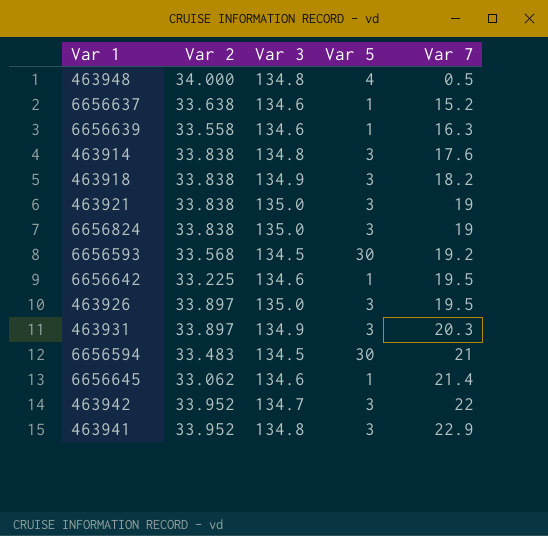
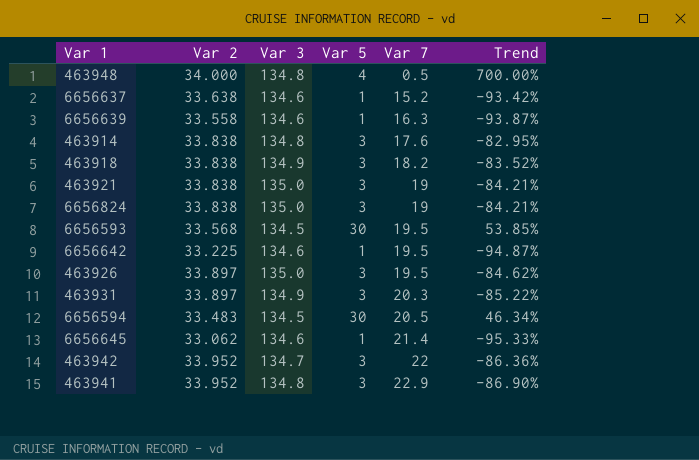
column Trend | formula: none -> ([Var 5] - [Var 7]) / [Var 7]
6656593 | Var 7: 19.2 -> 19.5
6656594 | Var 7: 21 -> 20.5

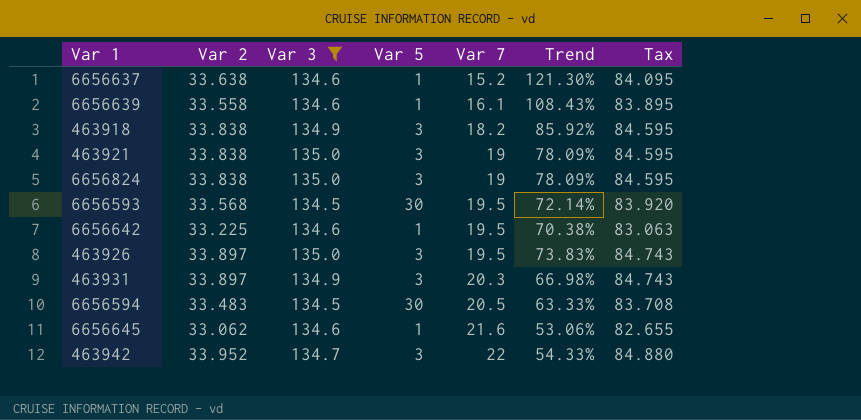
filter: none -> Var 3 != 134.8
column Trend | formula: ([Var 5] - [Var 7]) / [Var 7] -> ([Var 2] - [Var 7]) / [Var 7]
column Tax | formula: none -> [Var 2] * 2.5
6656639 | Var 7: 16.3 -> 16.1
6656645 | Var 7: 21.4 -> 21.6

